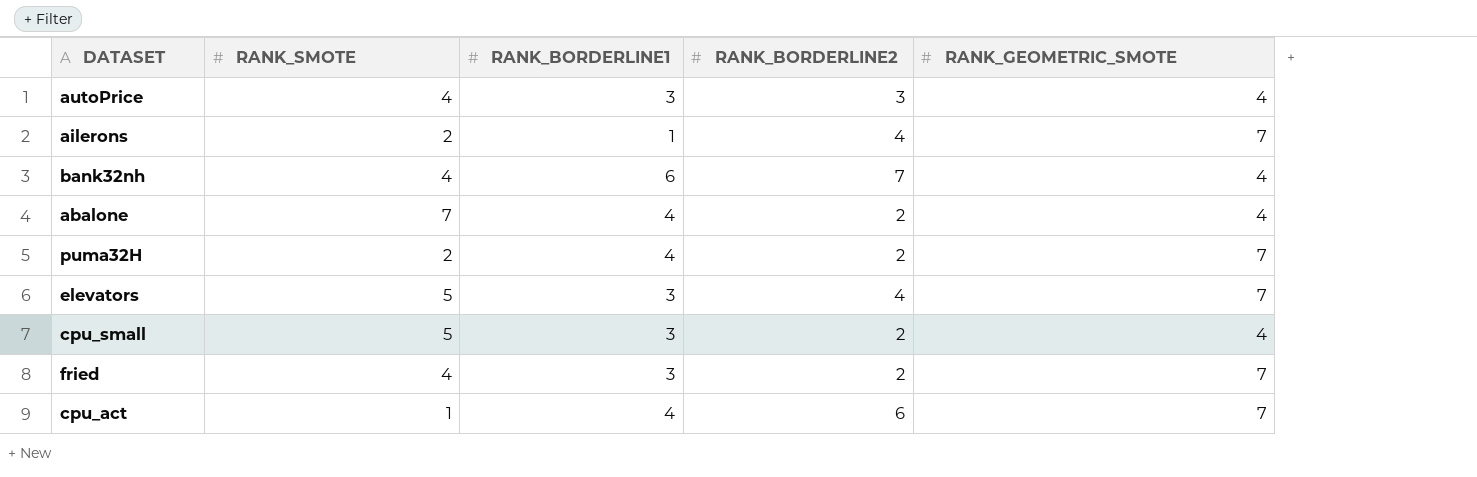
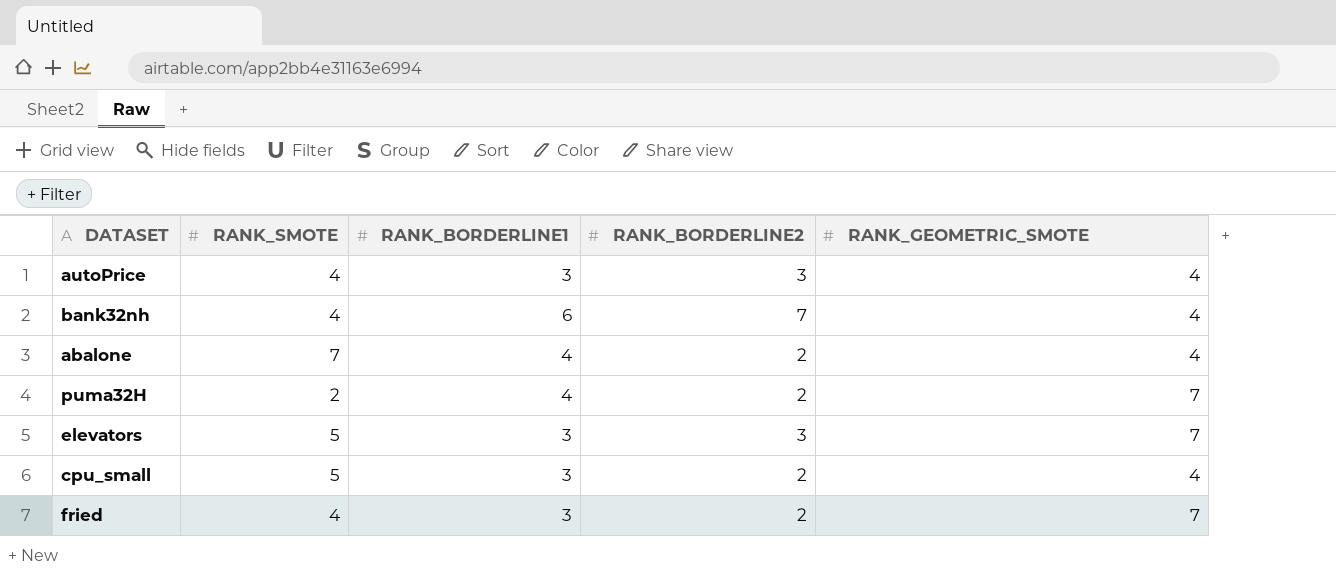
row ailerons: 2 | 1 | 4 | 7 -> none
row cpu_act: 1 | 4 | 6 | 7 -> none
elevators | RANK_BORDERLINE2: 4 -> 3

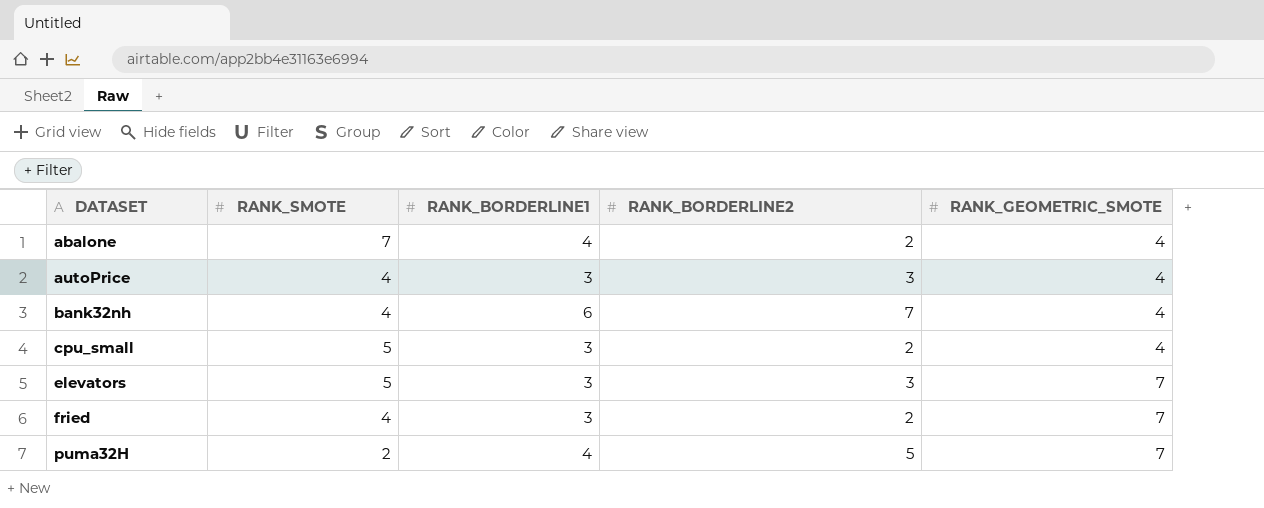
row order: none -> DATASET ascending
puma32H | RANK_BORDERLINE2: 2 -> 5

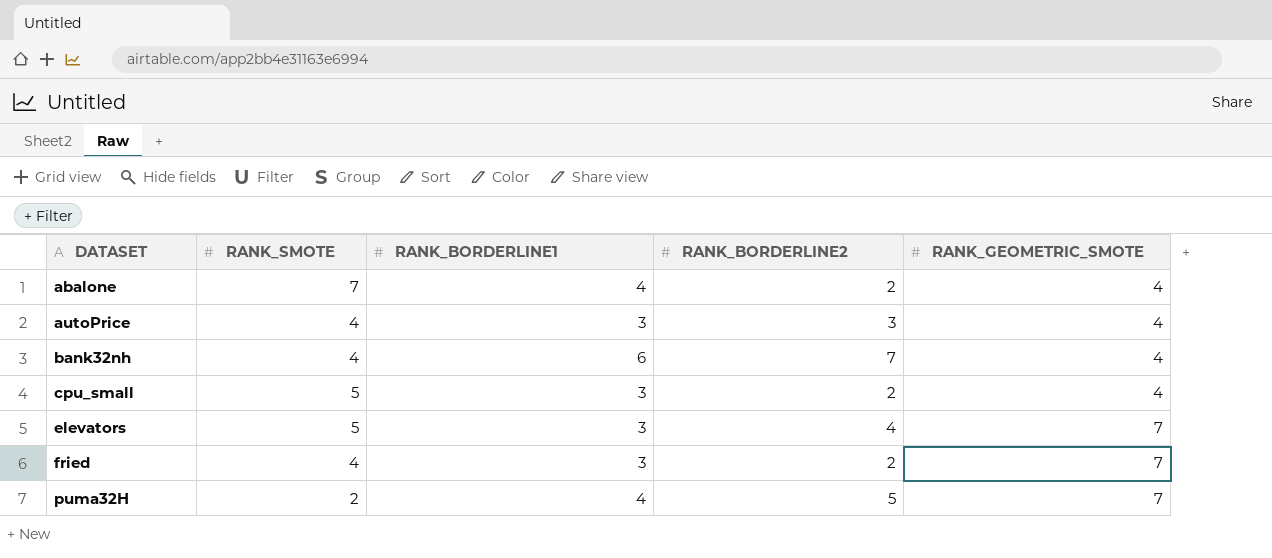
elevators | RANK_BORDERLINE2: 3 -> 4

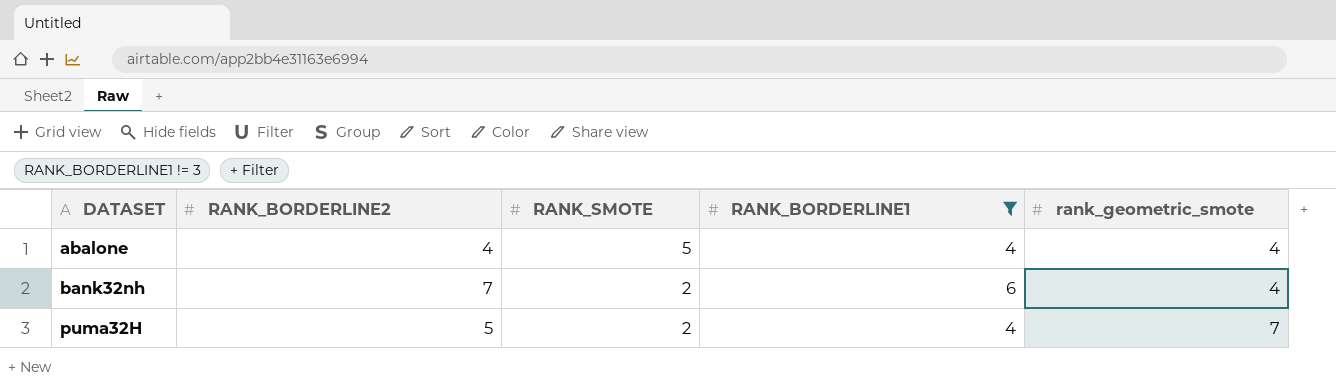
filter: none -> RANK_BORDERLINE1 != 3
column RANK_BORDERLINE2 | position: 4 -> 2
column name: RANK_GEOMETRIC_SMOTE -> rank_geometric_smote
abalone | RANK_BORDERLINE2: 2 -> 4
abalone | RANK_SMOTE: 7 -> 5
bank32nh | RANK_SMOTE: 4 -> 2

